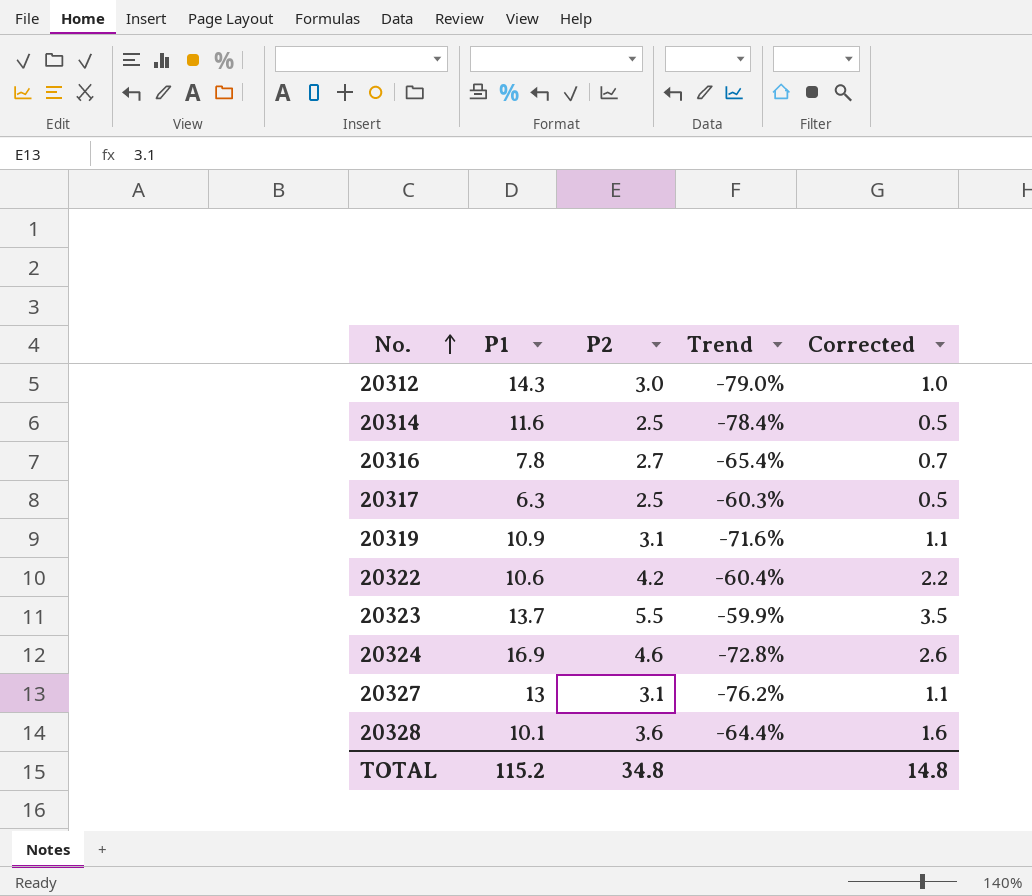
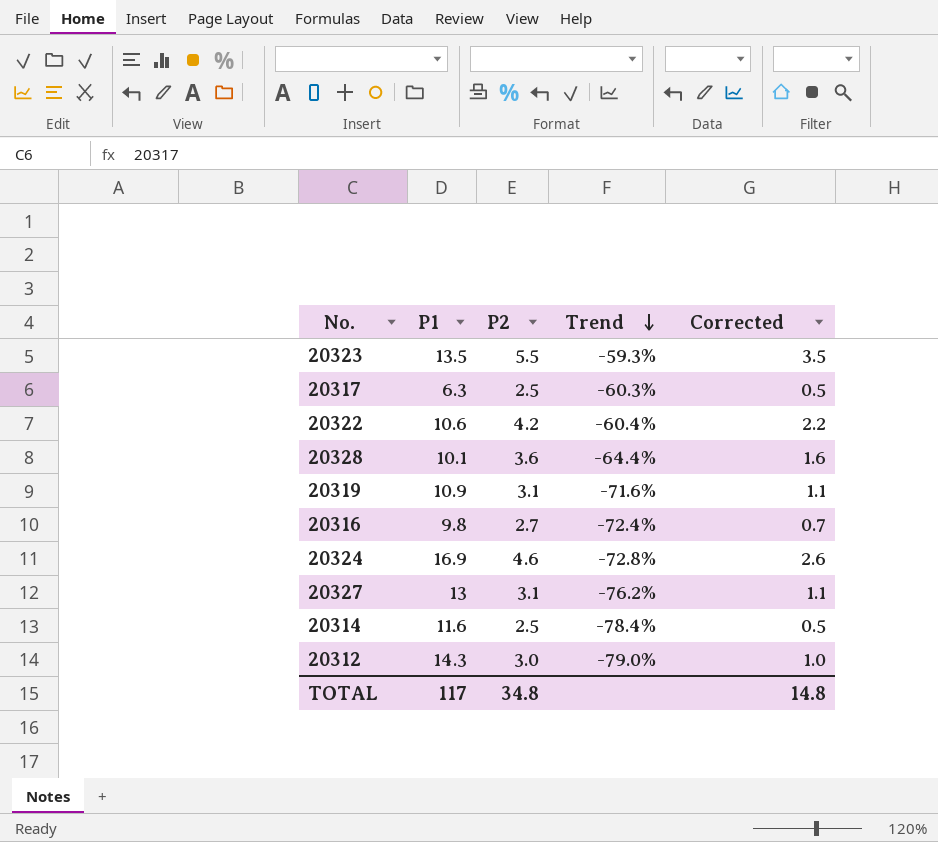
row order: No. ascending -> Trend descending
20323 | P1: 13.7 -> 13.5
20323 | Trend: -59.9% -> -59.3%
20316 | P1: 7.8 -> 9.8
20316 | Trend: -65.4% -> -72.4%
TOTAL | P1: 115.2 -> 117

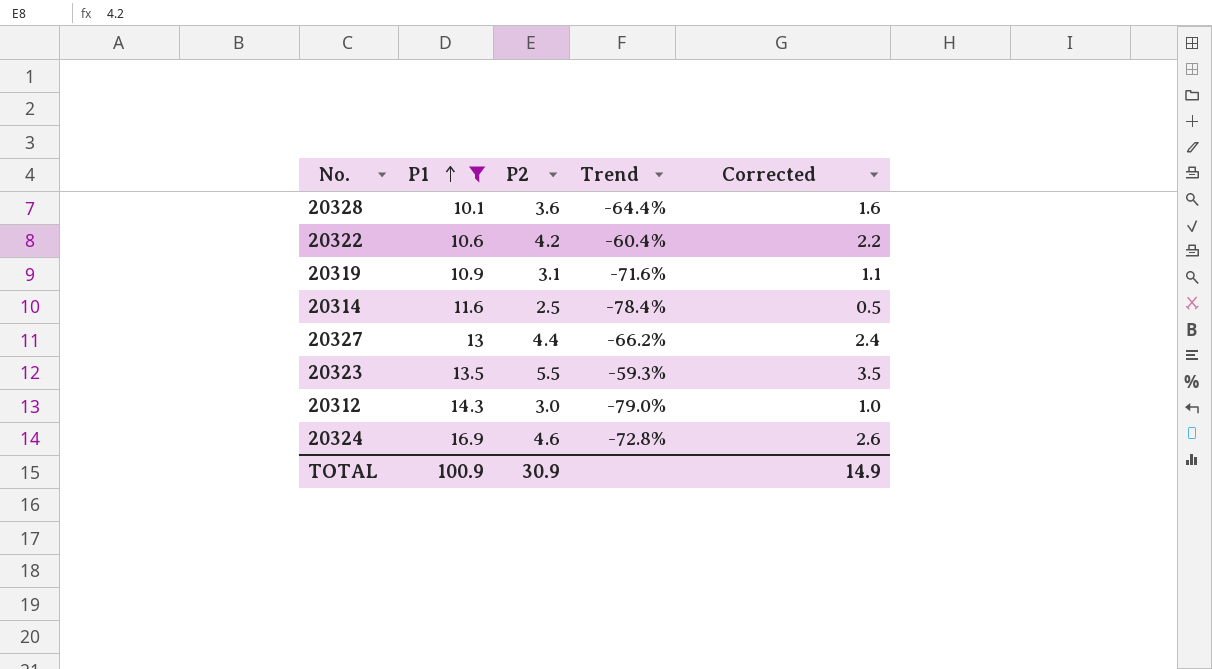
filter: none -> P1 >= 10.1
row order: Trend descending -> P1 ascending
20327 | P2: 3.1 -> 4.4
20327 | Trend: -76.2% -> -66.2%
20327 | Corrected: 1.1 -> 2.4
TOTAL | P1: 117 -> 100.9
TOTAL | P2: 34.8 -> 30.9
TOTAL | Corrected: 14.8 -> 14.9

